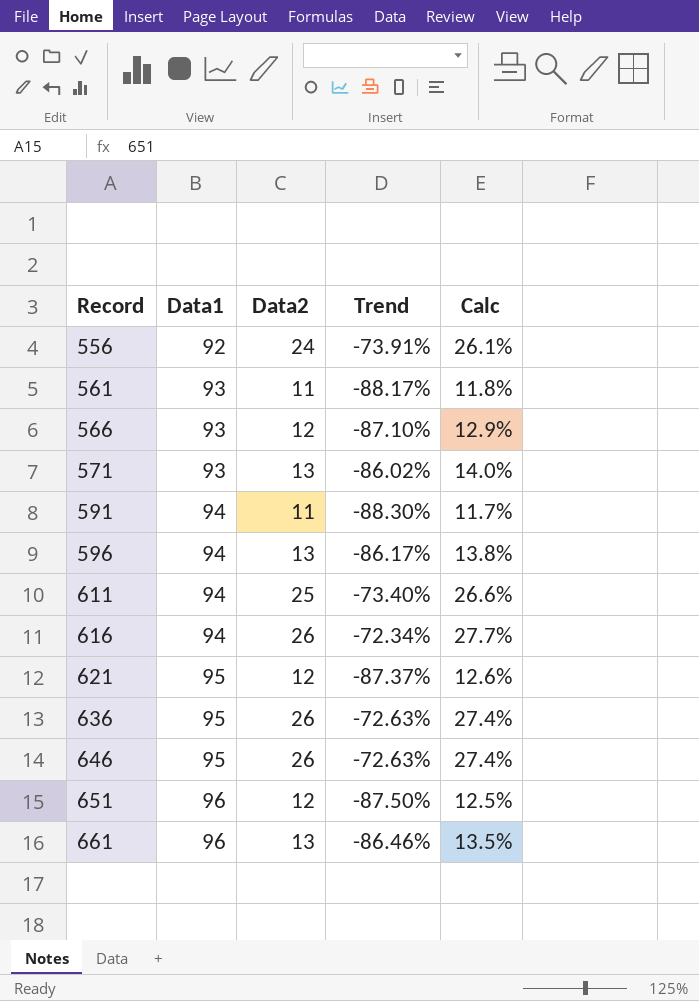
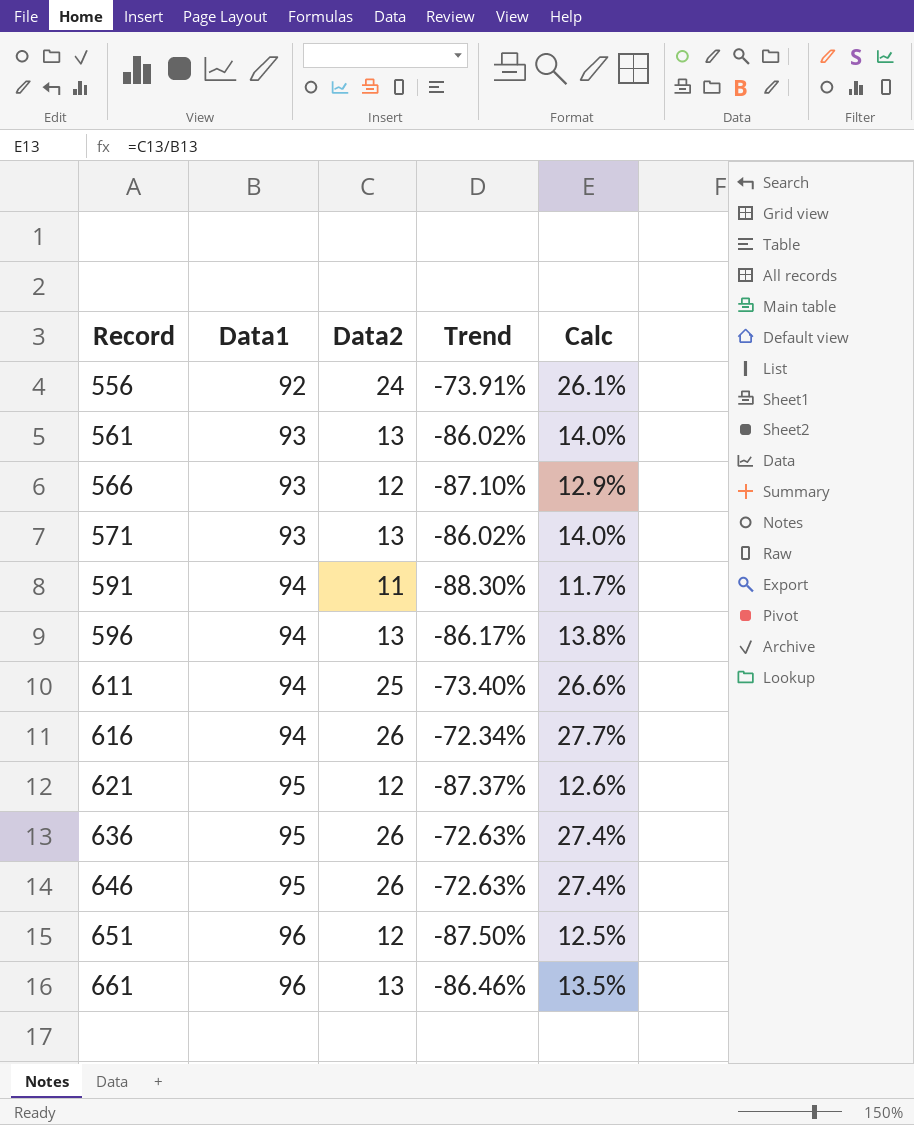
561 | Data2: 11 -> 13
561 | Trend: -88.17% -> -86.02%
561 | Calc: 11.8% -> 14.0%

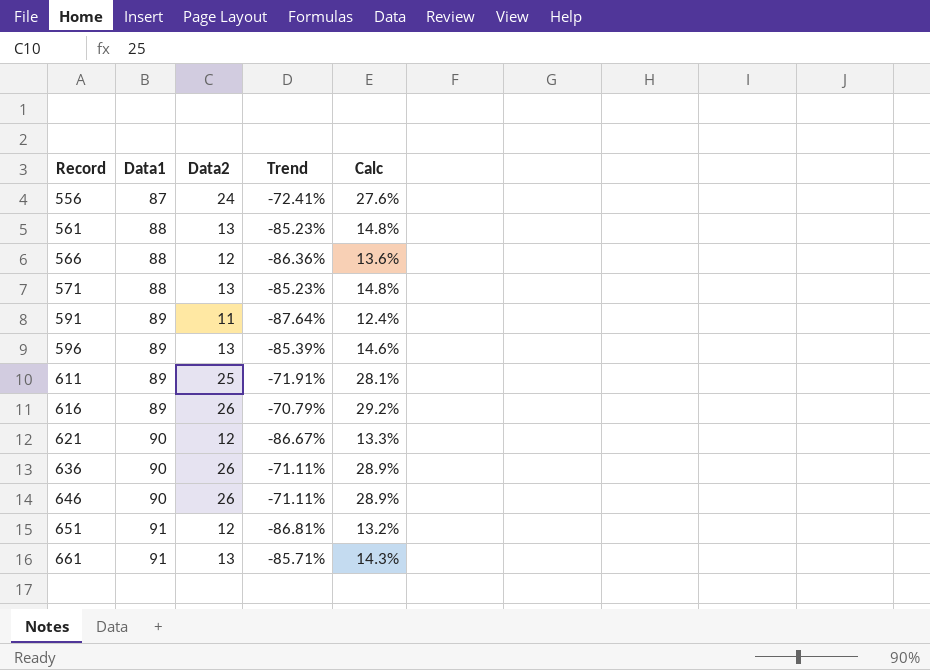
556 | Data1: 92 -> 87
556 | Trend: -73.91% -> -72.41%
556 | Calc: 26.1% -> 27.6%
561 | Data1: 93 -> 88
561 | Trend: -86.02% -> -85.23%
561 | Calc: 14.0% -> 14.8%
566 | Data1: 93 -> 88
566 | Trend: -87.10% -> -86.36%
566 | Calc: 12.9% -> 13.6%
571 | Data1: 93 -> 88
571 | Trend: -86.02% -> -85.23%
571 | Calc: 14.0% -> 14.8%
591 | Data1: 94 -> 89
591 | Trend: -88.30% -> -87.64%
591 | Calc: 11.7% -> 12.4%
596 | Data1: 94 -> 89
596 | Trend: -86.17% -> -85.39%
596 | Calc: 13.8% -> 14.6%
611 | Data1: 94 -> 89
611 | Trend: -73.40% -> -71.91%
611 | Calc: 26.6% -> 28.1%
616 | Data1: 94 -> 89
616 | Trend: -72.34% -> -70.79%
616 | Calc: 27.7% -> 29.2%
621 | Data1: 95 -> 90
621 | Trend: -87.37% -> -86.67%
621 | Calc: 12.6% -> 13.3%
636 | Data1: 95 -> 90
636 | Trend: -72.63% -> -71.11%
636 | Calc: 27.4% -> 28.9%
646 | Data1: 95 -> 90
646 | Trend: -72.63% -> -71.11%
646 | Calc: 27.4% -> 28.9%
651 | Data1: 96 -> 91
651 | Trend: -87.50% -> -86.81%
651 | Calc: 12.5% -> 13.2%
661 | Data1: 96 -> 91
661 | Trend: -86.46% -> -85.71%
661 | Calc: 13.5% -> 14.3%

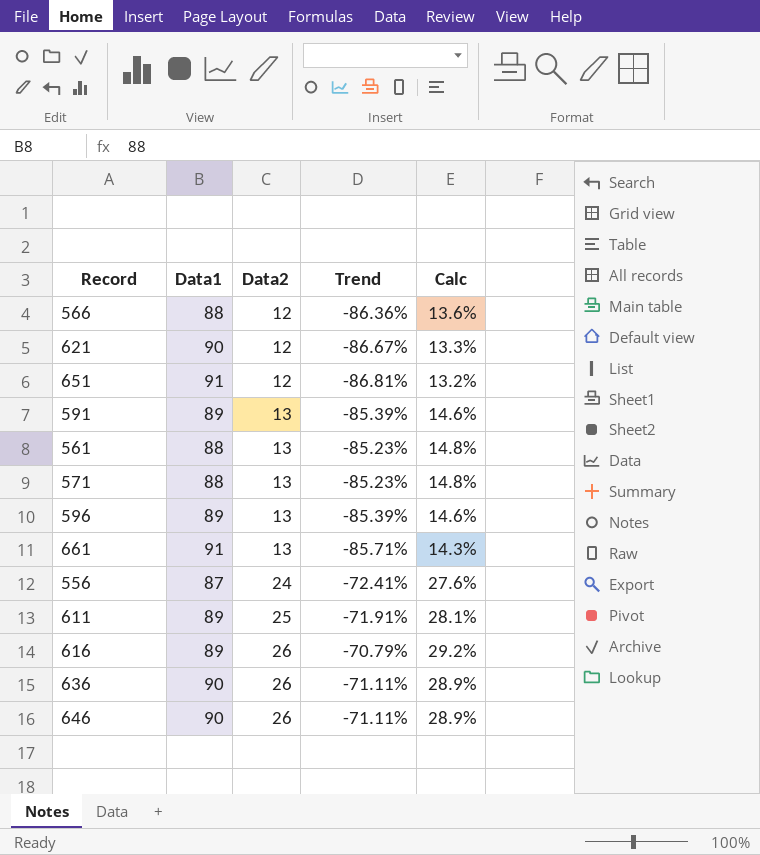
row order: Record ascending -> Data2 ascending
591 | Data2: 11 -> 13
591 | Trend: -87.64% -> -85.39%
591 | Calc: 12.4% -> 14.6%

